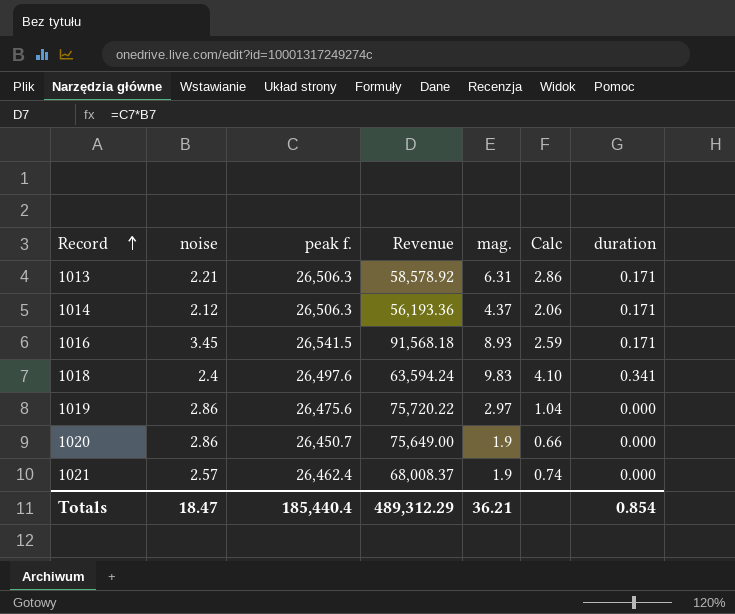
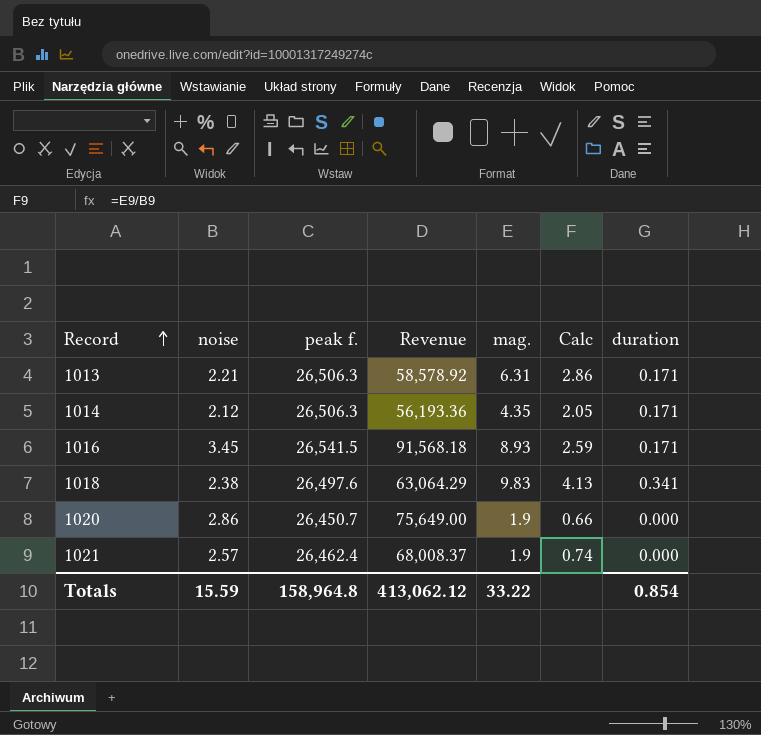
row 1019: 2.86 | 26,475.6 | 75,720.22 | 2.97 | 1.04 | 0.000 -> none
1014 | mag.: 4.37 -> 4.35
1014 | Calc: 2.06 -> 2.05
1018 | noise: 2.4 -> 2.38
1018 | Revenue: 63,594.24 -> 63,064.29
1018 | Calc: 4.10 -> 4.13
Totals | noise: 18.47 -> 15.59
Totals | peak f.: 185,440.4 -> 158,964.8
Totals | Revenue: 489,312.29 -> 413,062.12
Totals | mag.: 36.21 -> 33.22

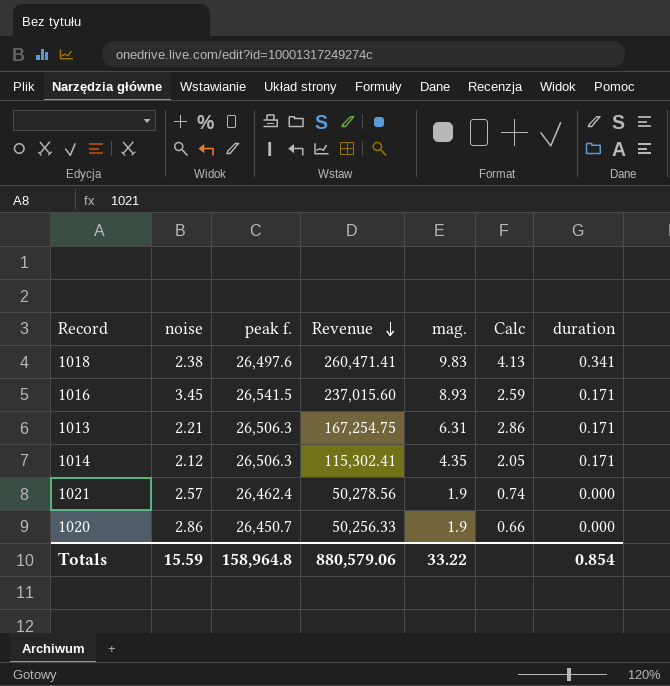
row order: Record ascending -> Revenue descending
column Revenue | formula: [noise] * [peak f.] -> [peak f.] * [mag.]
Totals | Revenue: 413,062.12 -> 880,579.06

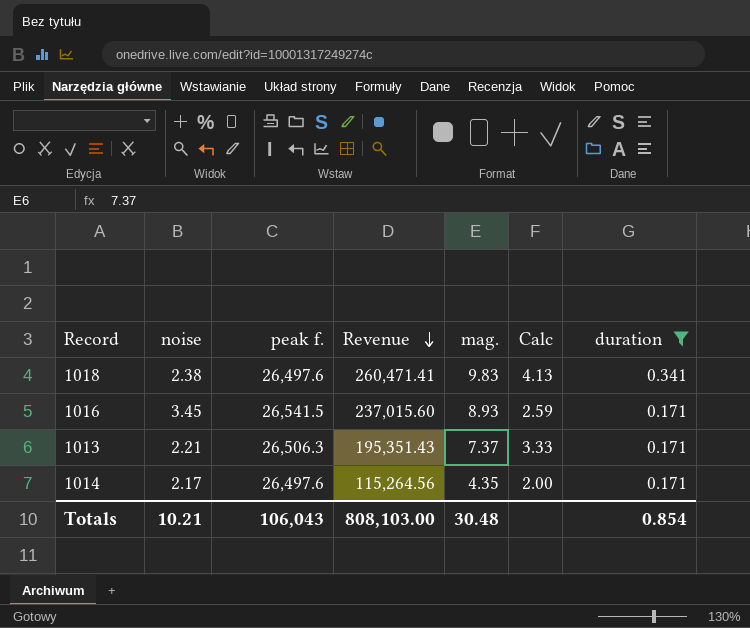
filter: none -> duration != 0.000
1013 | Revenue: 167,254.75 -> 195,351.43
1013 | mag.: 6.31 -> 7.37
1013 | Calc: 2.86 -> 3.33
1014 | noise: 2.12 -> 2.17
1014 | peak f.: 26,506.3 -> 26,497.6
1014 | Revenue: 115,302.41 -> 115,264.56
1014 | Calc: 2.05 -> 2.00
Totals | noise: 15.59 -> 10.21
Totals | peak f.: 158,964.8 -> 106,043
Totals | Revenue: 880,579.06 -> 808,103.00
Totals | mag.: 33.22 -> 30.48

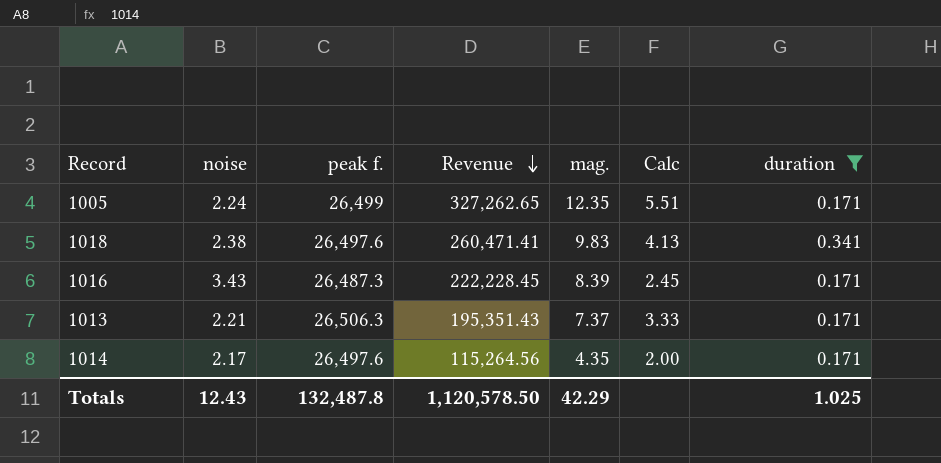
row 1005: none -> 2.24 | 26,499 | 327,262.65 | 12.35 | 5.51 | 0.171
1016 | noise: 3.45 -> 3.43
1016 | peak f.: 26,541.5 -> 26,487.3
1016 | Revenue: 237,015.60 -> 222,228.45
1016 | mag.: 8.93 -> 8.39
1016 | Calc: 2.59 -> 2.45
Totals | noise: 10.21 -> 12.43
Totals | peak f.: 106,043 -> 132,487.8
Totals | Revenue: 808,103.00 -> 1,120,578.50
Totals | mag.: 30.48 -> 42.29
Totals | duration: 0.854 -> 1.025

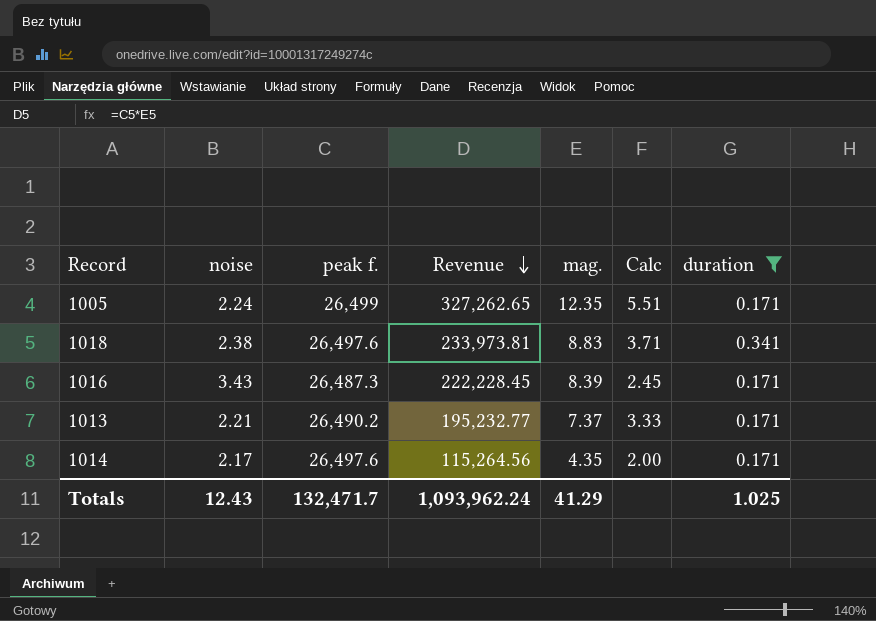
1018 | Revenue: 260,471.41 -> 233,973.81
1018 | mag.: 9.83 -> 8.83
1018 | Calc: 4.13 -> 3.71
1013 | peak f.: 26,506.3 -> 26,490.2
1013 | Revenue: 195,351.43 -> 195,232.77
Totals | peak f.: 132,487.8 -> 132,471.7
Totals | Revenue: 1,120,578.50 -> 1,093,962.24
Totals | mag.: 42.29 -> 41.29

